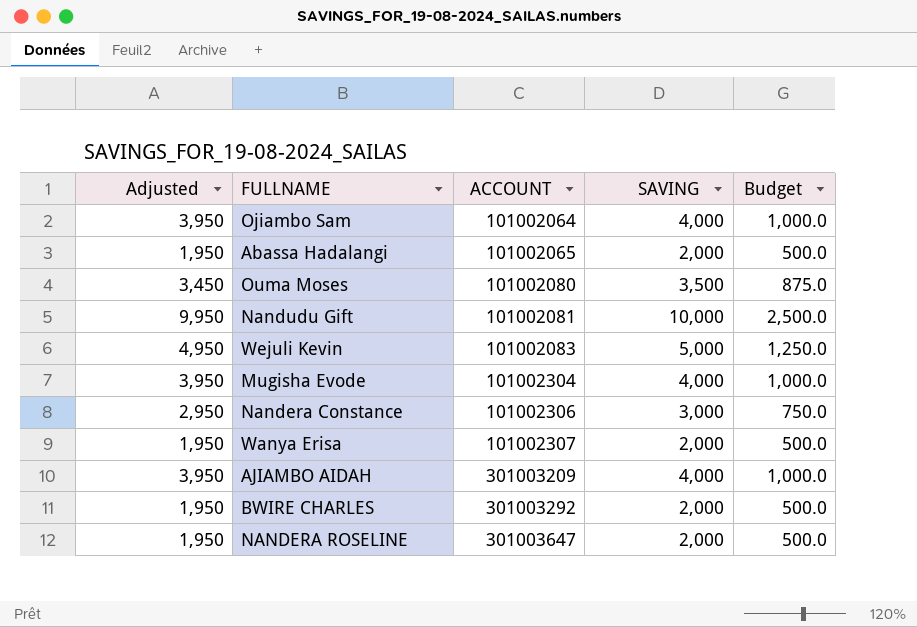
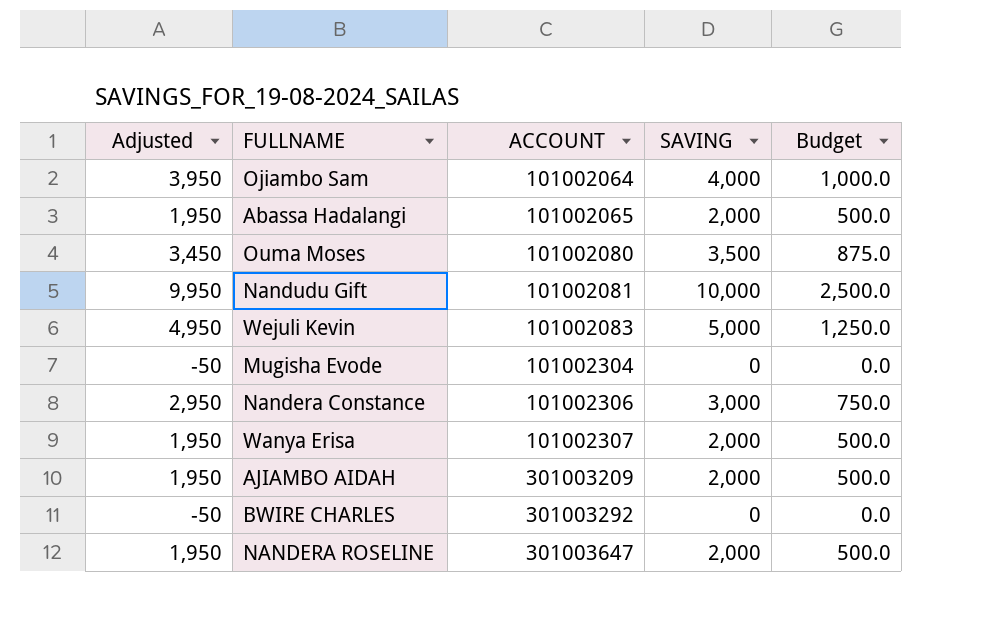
Mugisha Evode | Adjusted: 3,950 -> -50
Mugisha Evode | SAVING: 4,000 -> 0
Mugisha Evode | Budget: 1,000.0 -> 0.0
AJIAMBO AIDAH | Adjusted: 3,950 -> 1,950
AJIAMBO AIDAH | SAVING: 4,000 -> 2,000
AJIAMBO AIDAH | Budget: 1,000.0 -> 500.0
BWIRE CHARLES | Adjusted: 1,950 -> -50
BWIRE CHARLES | SAVING: 2,000 -> 0
BWIRE CHARLES | Budget: 500.0 -> 0.0

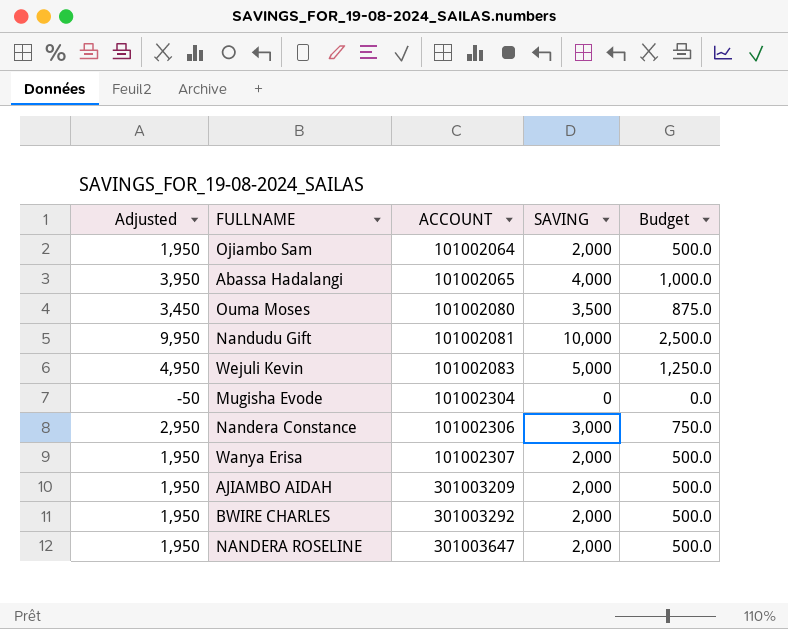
Ojiambo Sam | Adjusted: 3,950 -> 1,950
Ojiambo Sam | SAVING: 4,000 -> 2,000
Ojiambo Sam | Budget: 1,000.0 -> 500.0
Abassa Hadalangi | Adjusted: 1,950 -> 3,950
Abassa Hadalangi | SAVING: 2,000 -> 4,000
Abassa Hadalangi | Budget: 500.0 -> 1,000.0
BWIRE CHARLES | Adjusted: -50 -> 1,950
BWIRE CHARLES | SAVING: 0 -> 2,000
BWIRE CHARLES | Budget: 0.0 -> 500.0

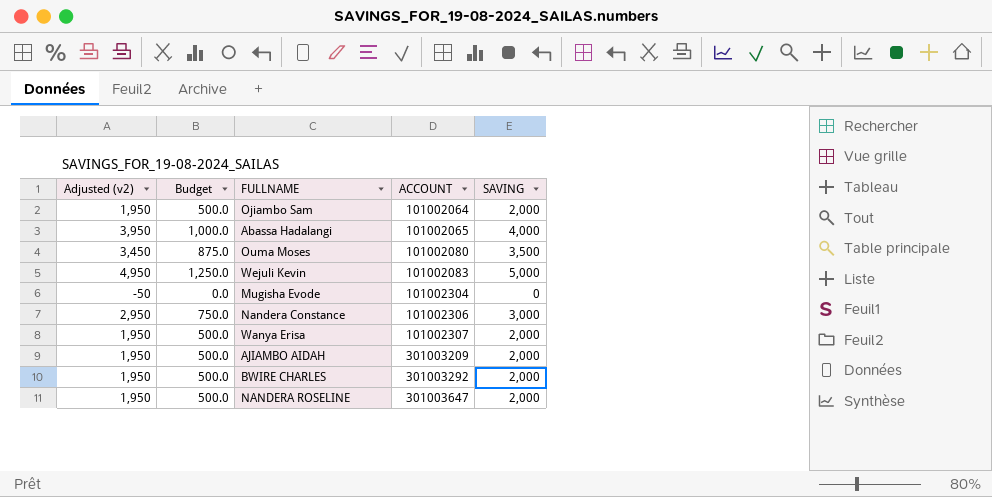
column name: Adjusted -> Adjusted (v2)
column Budget | position: 5 -> 2
row Nandudu Gift: 9,950 | 101002081 | 10,000 | 2,500.0 -> none

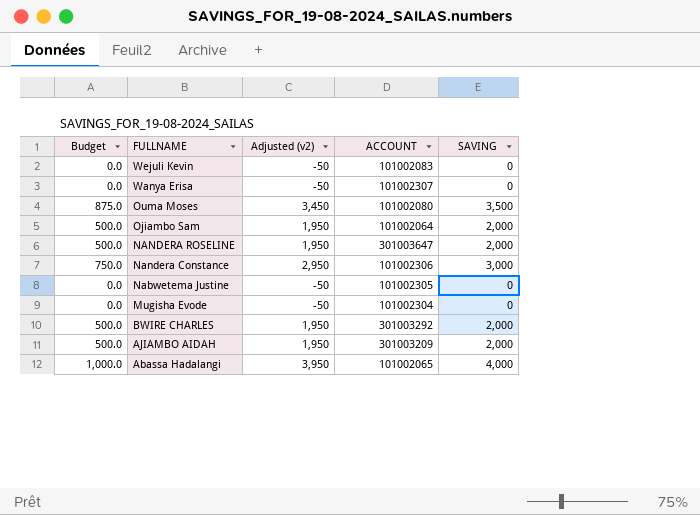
row order: ACCOUNT ascending -> FULLNAME descending
column Adjusted (v2) | position: 1 -> 3
Wejuli Kevin | Budget: 1,250.0 -> 0.0
Wejuli Kevin | Adjusted (v2): 4,950 -> -50
Wejuli Kevin | SAVING: 5,000 -> 0
Wanya Erisa | Budget: 500.0 -> 0.0
Wanya Erisa | Adjusted (v2): 1,950 -> -50
Wanya Erisa | SAVING: 2,000 -> 0
row Nabwetema Justine: none -> 0.0 | -50 | 101002305 | 0

